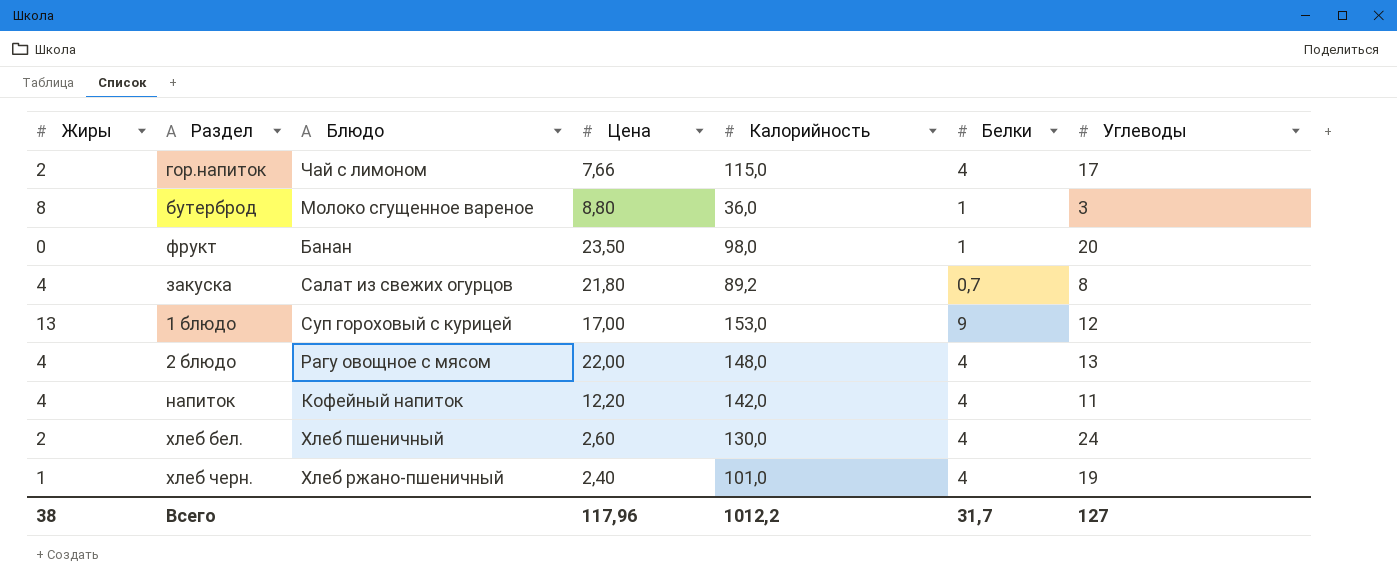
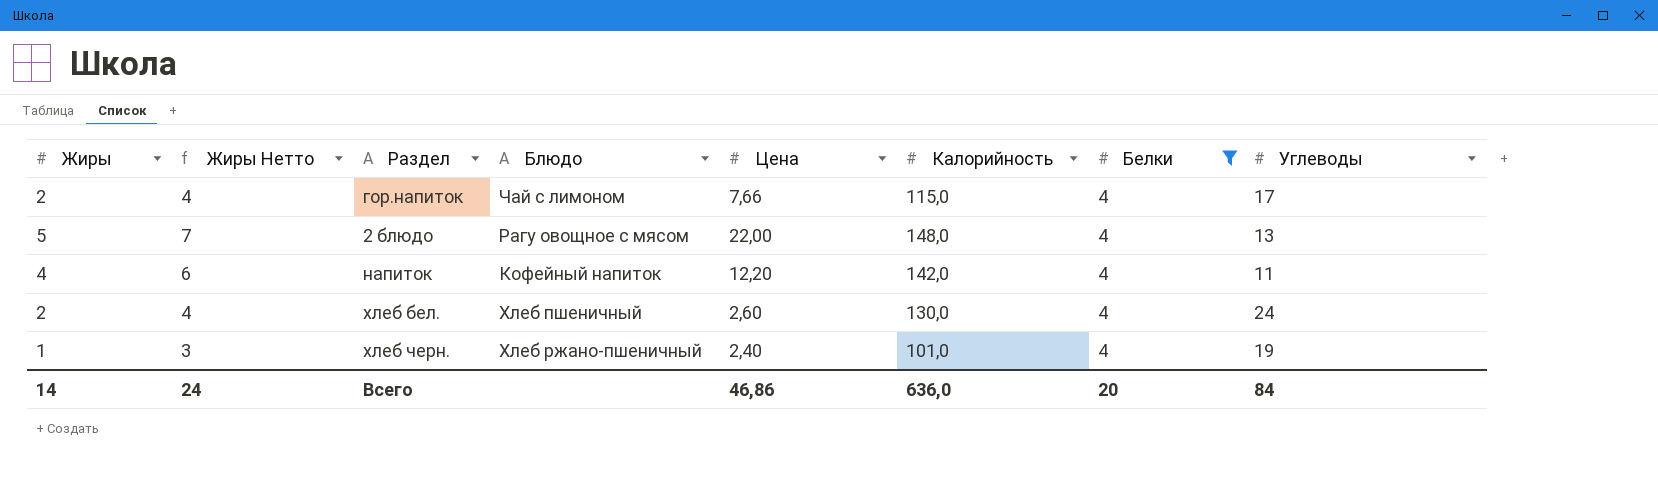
filter: none -> Белки = 4
column Жиры Нетто | formula: none -> [Жиры] + 2
2 блюдо | Жиры: 4 -> 5
Всего | Жиры: 38 -> 14
Всего | Цена: 117,96 -> 46,86
Всего | Калорийность: 1012,2 -> 636,0
Всего | Белки: 31,7 -> 20
Всего | Углеводы: 127 -> 84

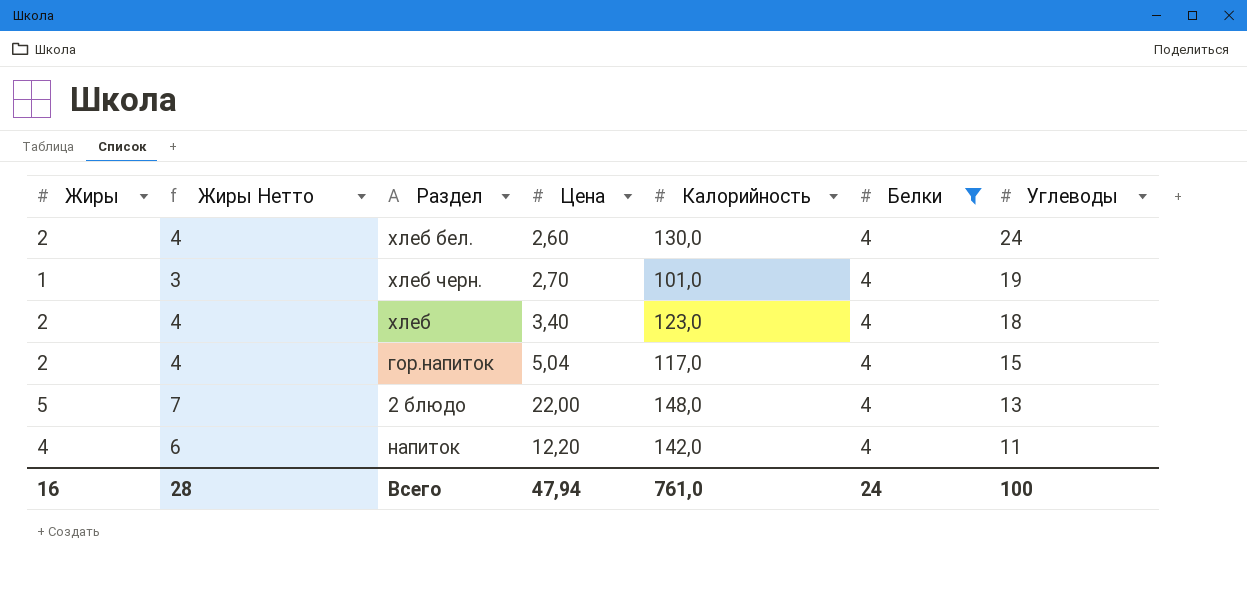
row order: none -> Углеводы descending
column Блюдо | position: 4 -> none
хлеб черн. | Цена: 2,40 -> 2,70
row хлеб: none -> 2 | 4 | 3,40 | 123,0 | 4 | 18
гор.напиток | Цена: 7,66 -> 5,04
гор.напиток | Калорийность: 115,0 -> 117,0
гор.напиток | Углеводы: 17 -> 15
Всего | Жиры: 14 -> 16
Всего | Жиры Нетто: 24 -> 28
Всего | Цена: 46,86 -> 47,94
Всего | Калорийность: 636,0 -> 761,0
Всего | Белки: 20 -> 24
Всего | Углеводы: 84 -> 100

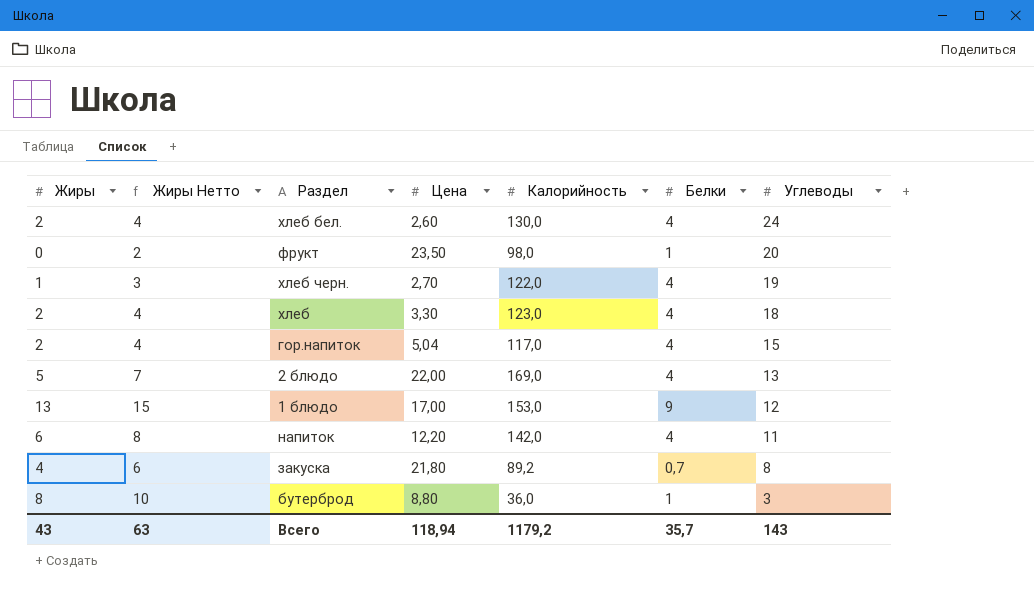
filter: Белки = 4 -> none
хлеб черн. | Калорийность: 101,0 -> 122,0
хлеб | Цена: 3,40 -> 3,30
2 блюдо | Калорийность: 148,0 -> 169,0
напиток | Жиры: 4 -> 6
напиток | Жиры Нетто: 6 -> 8
Всего | Жиры: 16 -> 43
Всего | Жиры Нетто: 28 -> 63
Всего | Цена: 47,94 -> 118,94
Всего | Калорийность: 761,0 -> 1179,2
Всего | Белки: 24 -> 35,7
Всего | Углеводы: 100 -> 143

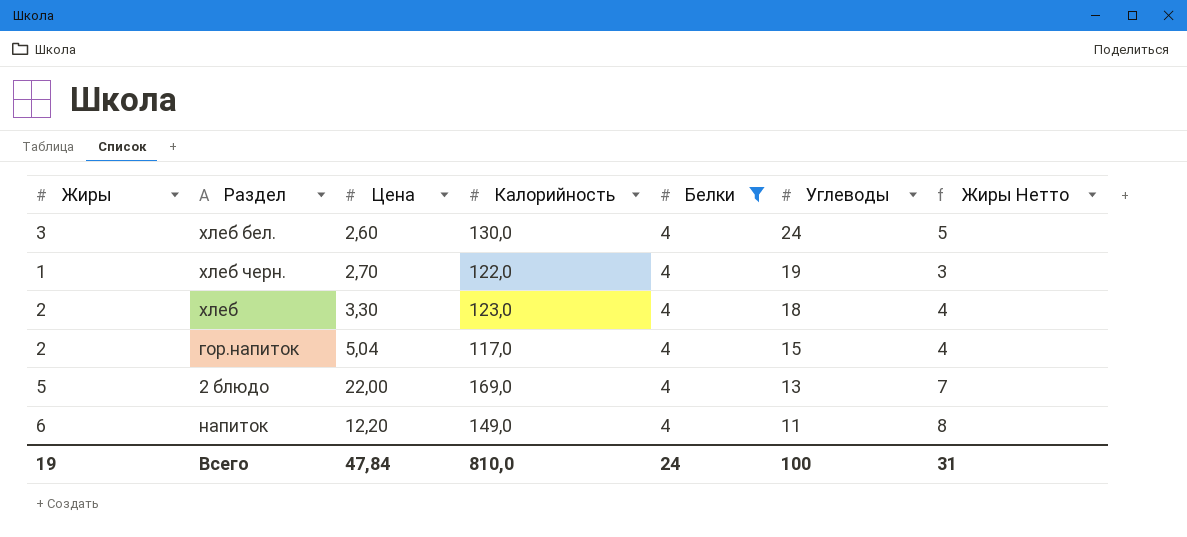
filter: none -> Белки = 4
column Жиры Нетто | position: 2 -> 7
хлеб бел. | Жиры: 2 -> 3
хлеб бел. | Жиры Нетто: 4 -> 5
напиток | Калорийность: 142,0 -> 149,0
Всего | Жиры: 43 -> 19
Всего | Цена: 118,94 -> 47,84
Всего | Калорийность: 1179,2 -> 810,0
Всего | Белки: 35,7 -> 24
Всего | Углеводы: 143 -> 100
Всего | Жиры Нетто: 63 -> 31

